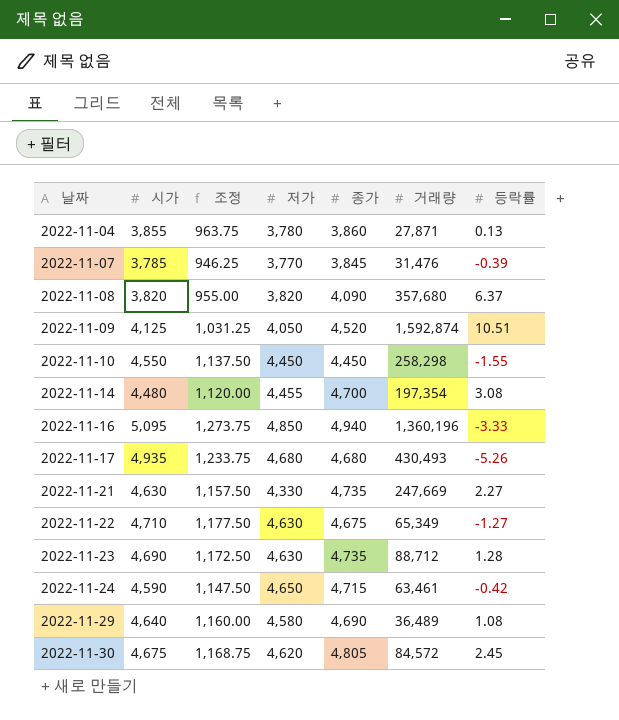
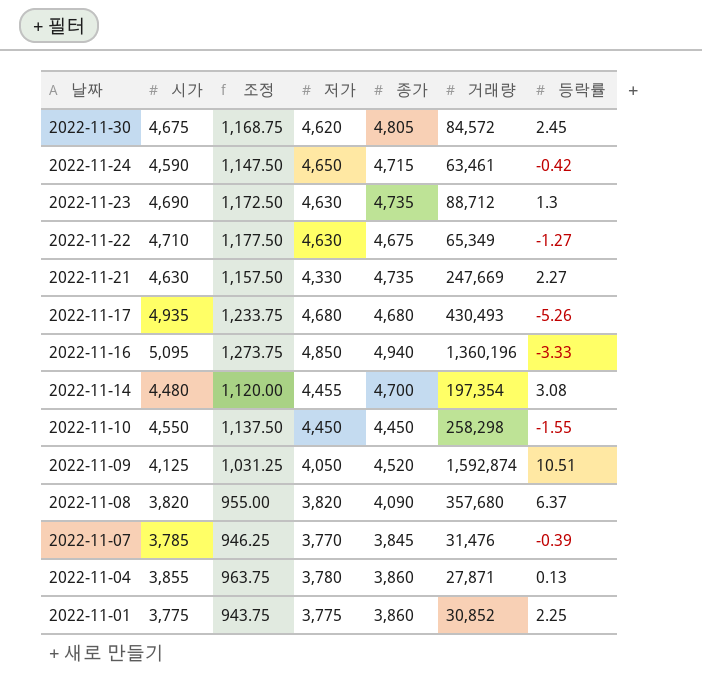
row order: 날짜 ascending -> 날짜 descending
row 2022-11-29: 4,640 | 1,160.00 | 4,580 | 4,690 | 36,489 | 1.08 -> none
2022-11-23 | 등락률: 1.28 -> 1.3
row 2022-11-01: none -> 3,775 | 943.75 | 3,775 | 3,860 | 30,852 | 2.25

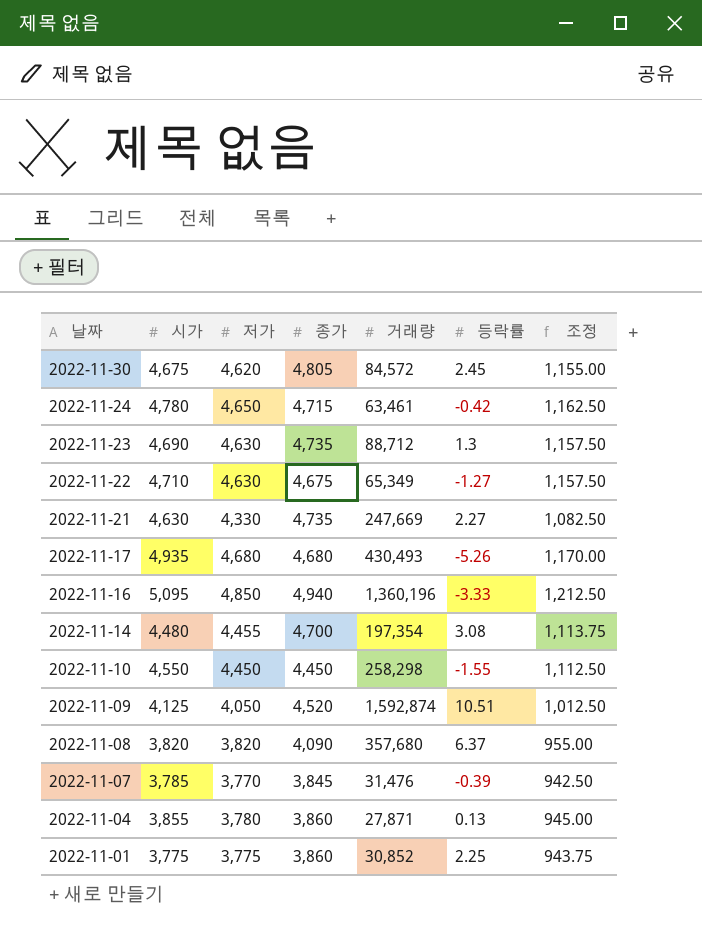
column 조정 | formula: [시가] * 0.25 -> [저가] * 0.25
column 조정 | position: 3 -> 7
2022-11-24 | 시가: 4,590 -> 4,780

